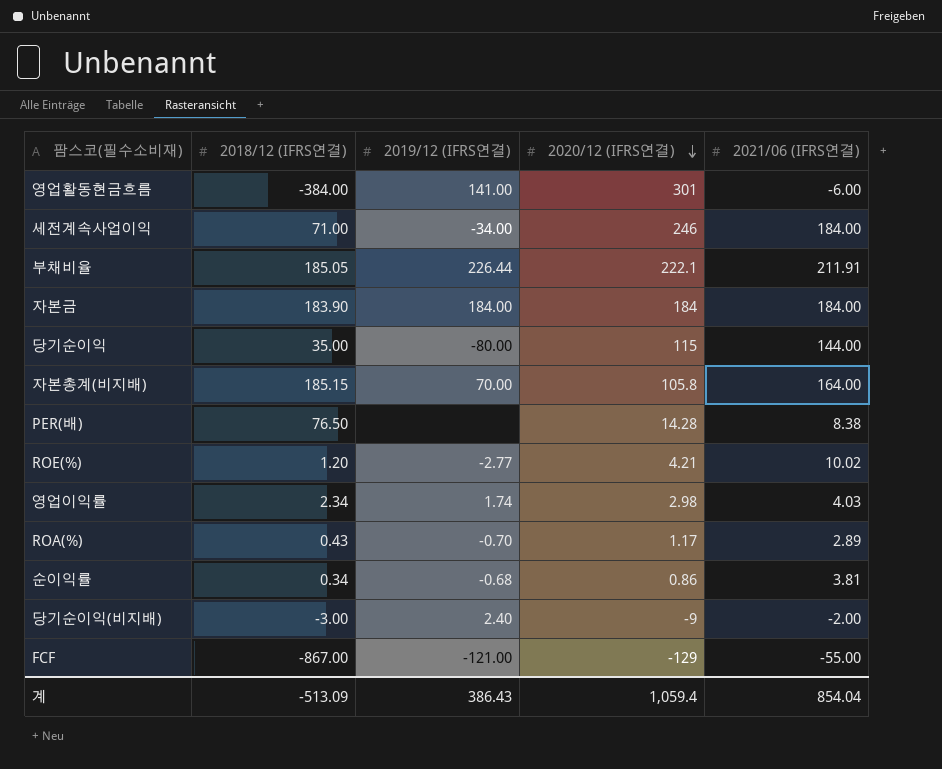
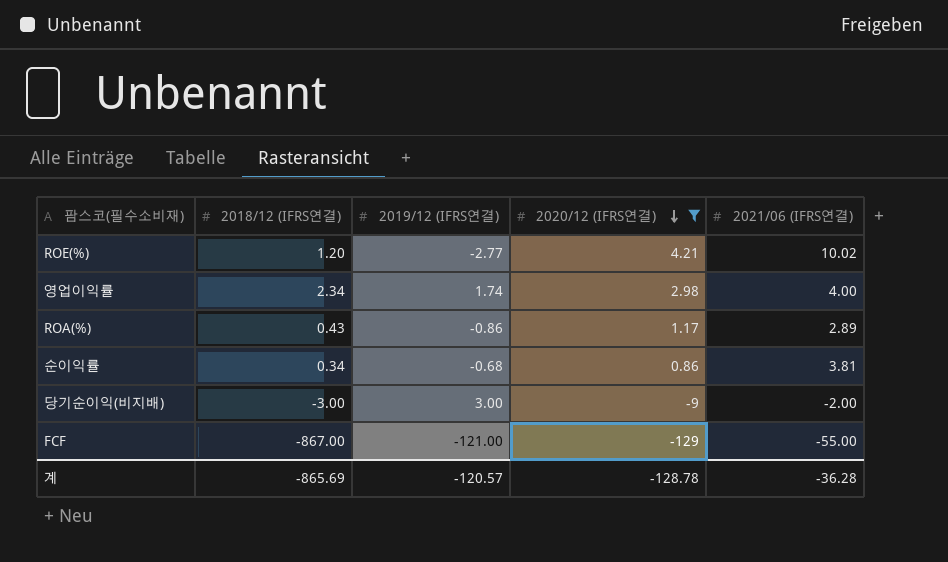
filter: none -> 2020/12 (IFRS연결) <= 4.21
영업이익률 | 2021/06 (IFRS연결): 4.03 -> 4.00
ROA(%) | 2019/12 (IFRS연결): -0.70 -> -0.86
당기순이익(비지배) | 2019/12 (IFRS연결): 2.40 -> 3.00
계 | 2018/12 (IFRS연결): -513.09 -> -865.69
계 | 2019/12 (IFRS연결): 386.43 -> -120.57
계 | 2020/12 (IFRS연결): 1,059.4 -> -128.78
계 | 2021/06 (IFRS연결): 854.04 -> -36.28

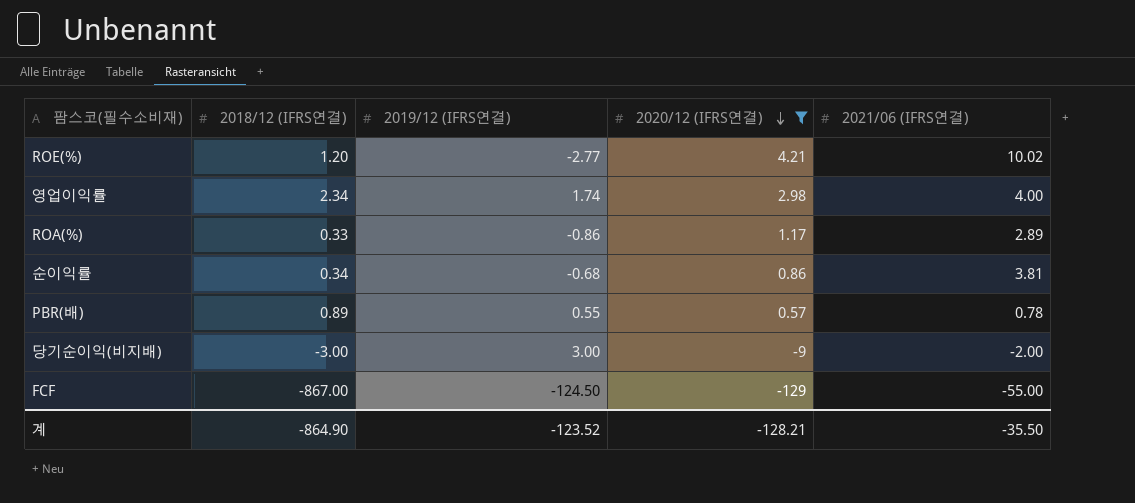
ROA(%) | 2018/12 (IFRS연결): 0.43 -> 0.33
row PBR(배): none -> 0.89 | 0.55 | 0.57 | 0.78
FCF | 2019/12 (IFRS연결): -121.00 -> -124.50
계 | 2018/12 (IFRS연결): -865.69 -> -864.90
계 | 2019/12 (IFRS연결): -120.57 -> -123.52
계 | 2020/12 (IFRS연결): -128.78 -> -128.21
계 | 2021/06 (IFRS연결): -36.28 -> -35.50

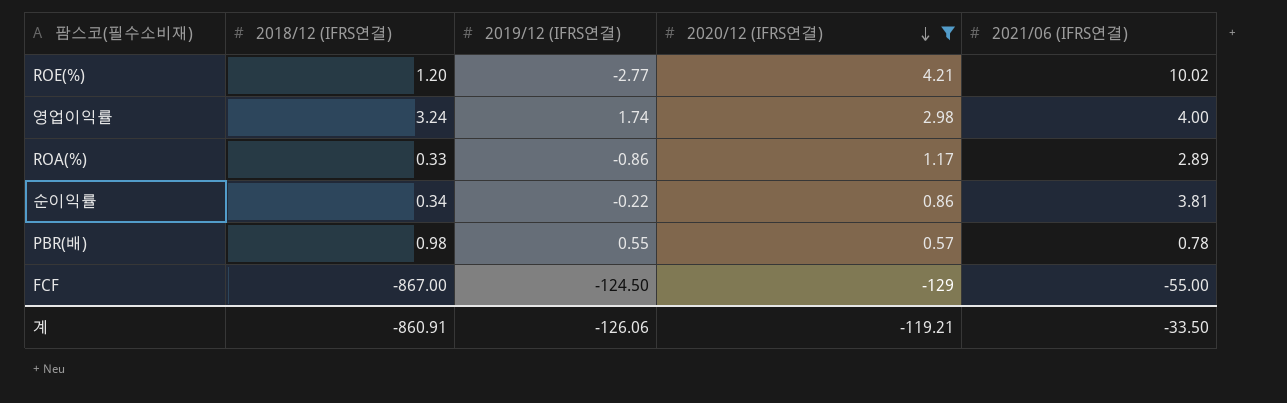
row 당기순이익(비지배): -3.00 | 3.00 | -9 | -2.00 -> none
영업이익률 | 2018/12 (IFRS연결): 2.34 -> 3.24
순이익률 | 2019/12 (IFRS연결): -0.68 -> -0.22
PBR(배) | 2018/12 (IFRS연결): 0.89 -> 0.98
계 | 2018/12 (IFRS연결): -864.90 -> -860.91
계 | 2019/12 (IFRS연결): -123.52 -> -126.06
계 | 2020/12 (IFRS연결): -128.21 -> -119.21
계 | 2021/06 (IFRS연결): -35.50 -> -33.50

